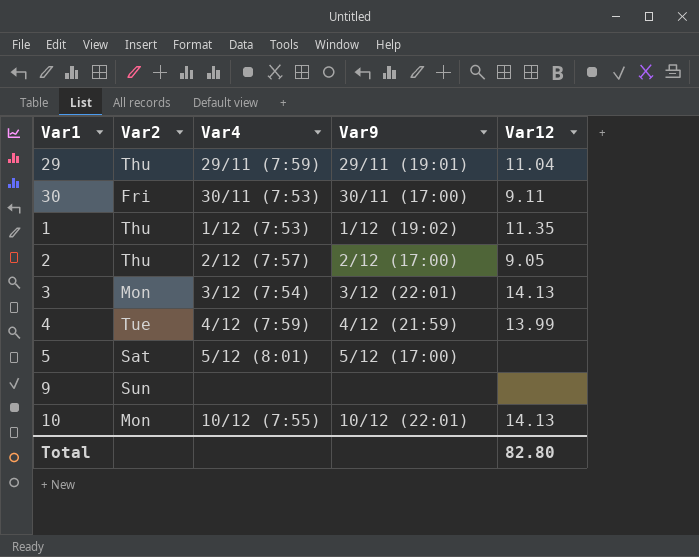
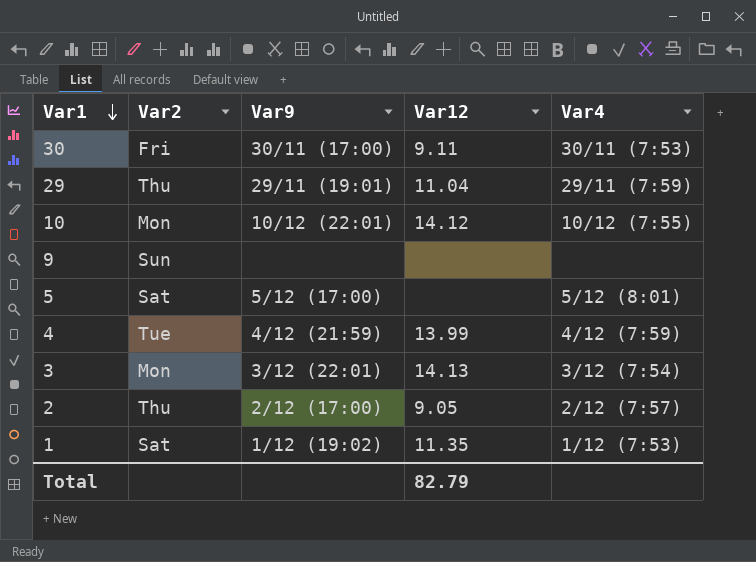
row order: none -> Var1 descending
column Var4 | position: 3 -> 5
10 | Var12: 14.13 -> 14.12
1 | Var2: Thu -> Sat
Total | Var12: 82.80 -> 82.79

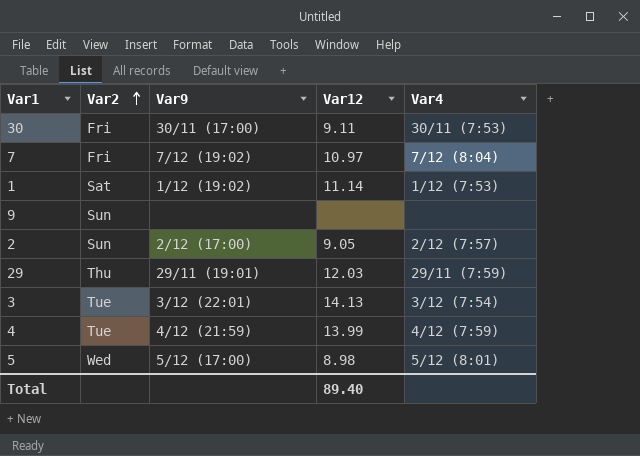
row order: Var1 descending -> Var2 ascending
row 10: Mon | 10/12 (22:01) | 14.12 | 10/12 (7:55) -> none
row 7: none -> Fri | 7/12 (19:02) | 10.97 | 7/12 (8:04)
1 | Var12: 11.35 -> 11.14
2 | Var2: Thu -> Sun
29 | Var12: 11.04 -> 12.03
3 | Var2: Mon -> Tue
5 | Var2: Sat -> Wed
5 | Var12: none -> 8.98
Total | Var12: 82.79 -> 89.40

